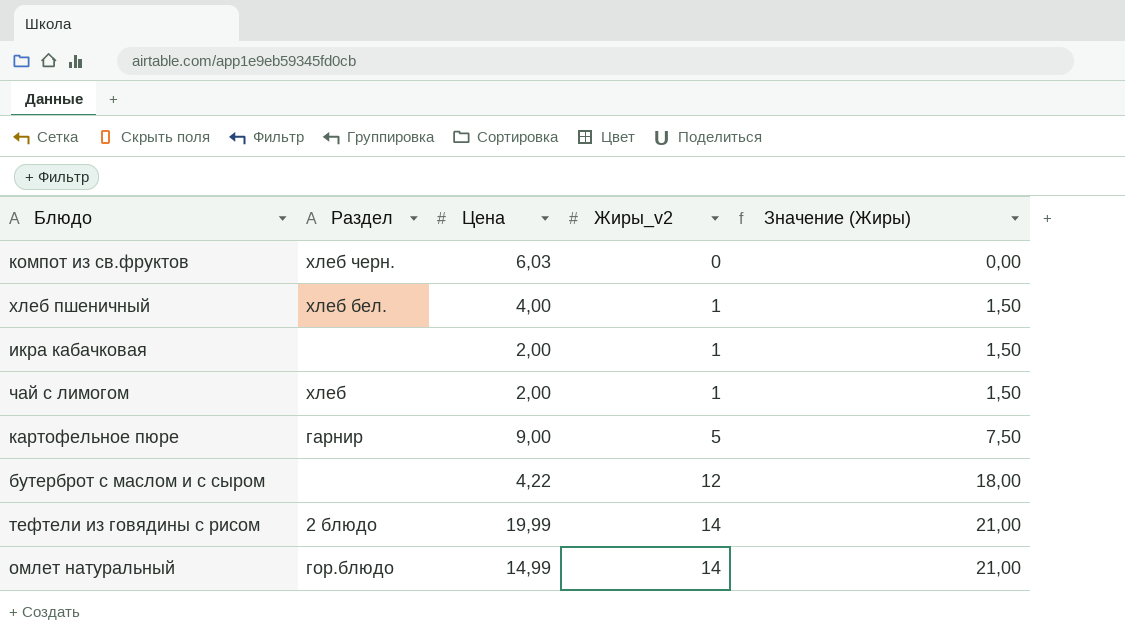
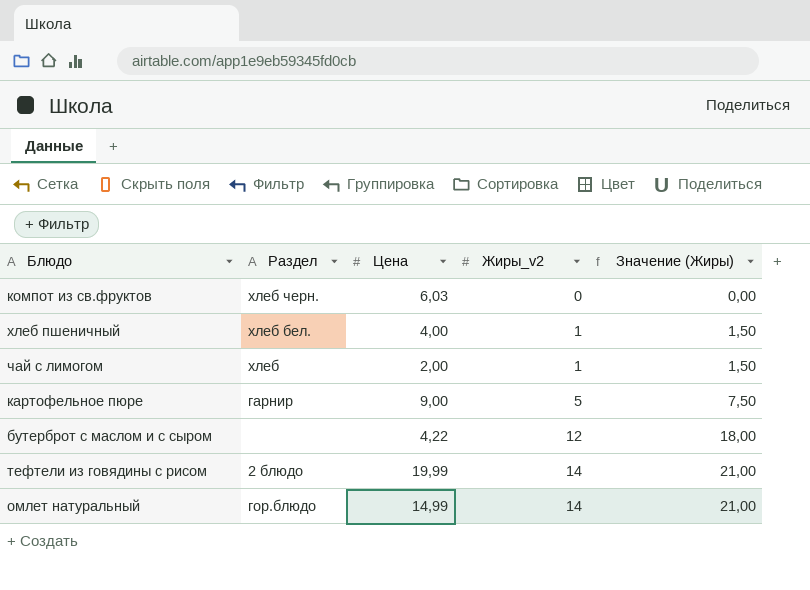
row икра кабачковая: none | 2,00 | 1 | 1,50 -> none

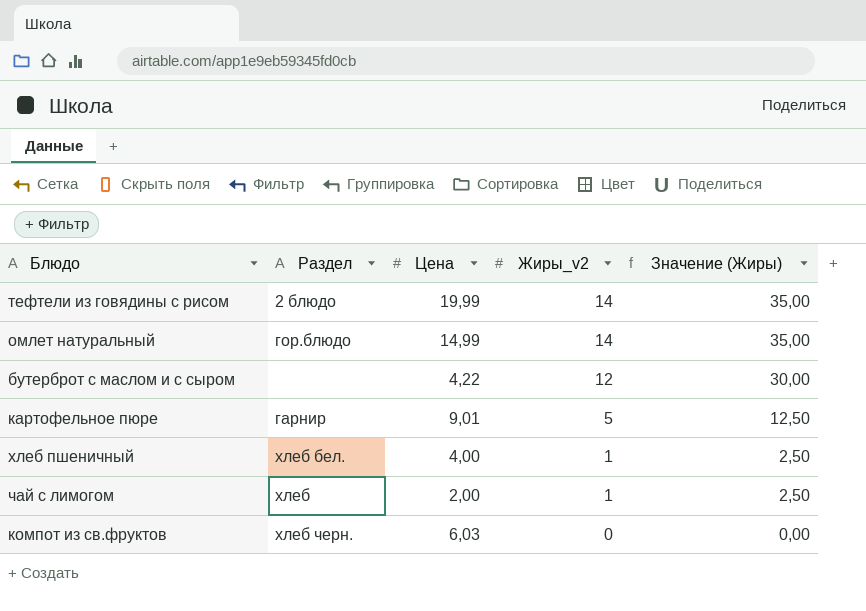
row order: Жиры_v2 ascending -> Жиры_v2 descending
column Значение (Жиры) | formula: [Жиры_v2] * 1,5 -> [Жиры_v2] * 2,5
картофельное пюре | Цена: 9,00 -> 9,01

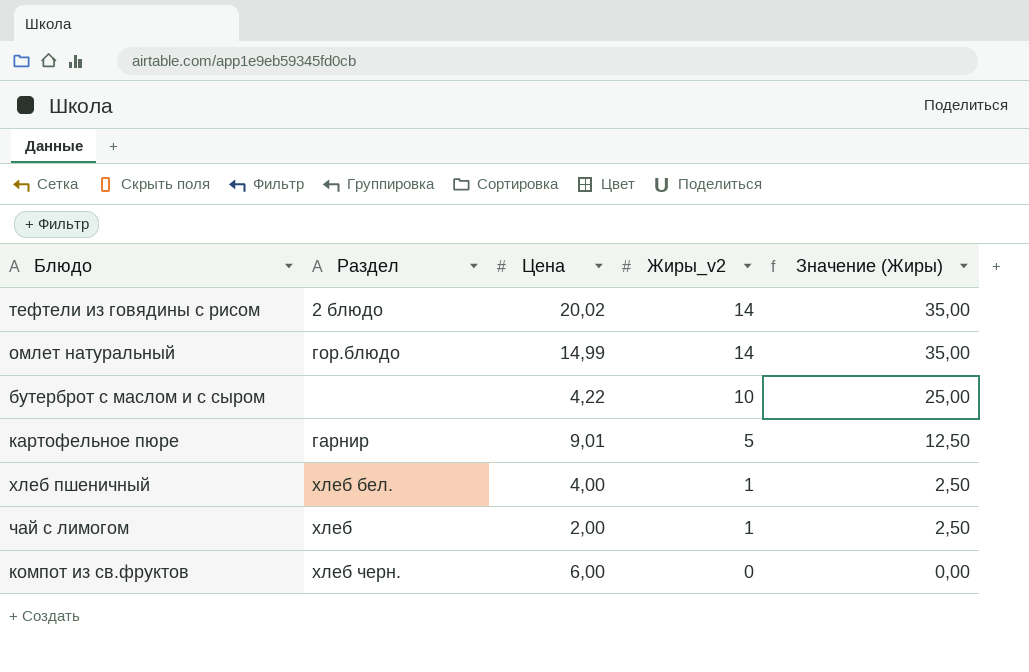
тефтели из говядины с рисом | Цена: 19,99 -> 20,02
бутерброт с маслом и с сыром | Жиры_v2: 12 -> 10
бутерброт с маслом и с сыром | Значение (Жиры): 30,00 -> 25,00
компот из св.фруктов | Цена: 6,03 -> 6,00

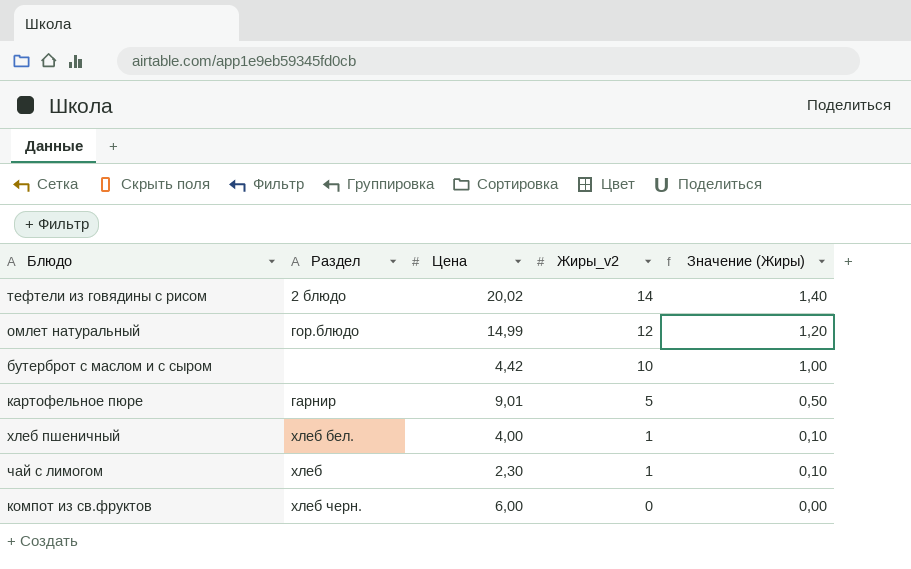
column Значение (Жиры) | formula: [Жиры_v2] * 2,5 -> [Жиры_v2] * 0,1
омлет натуральный | Жиры_v2: 14 -> 12
бутерброт с маслом и с сыром | Цена: 4,22 -> 4,42
чай с лимогом | Цена: 2,00 -> 2,30

